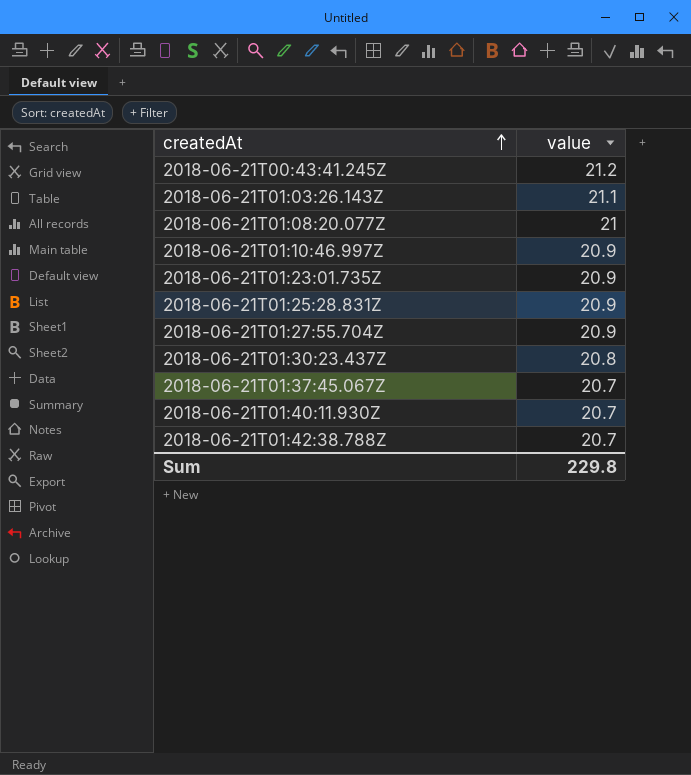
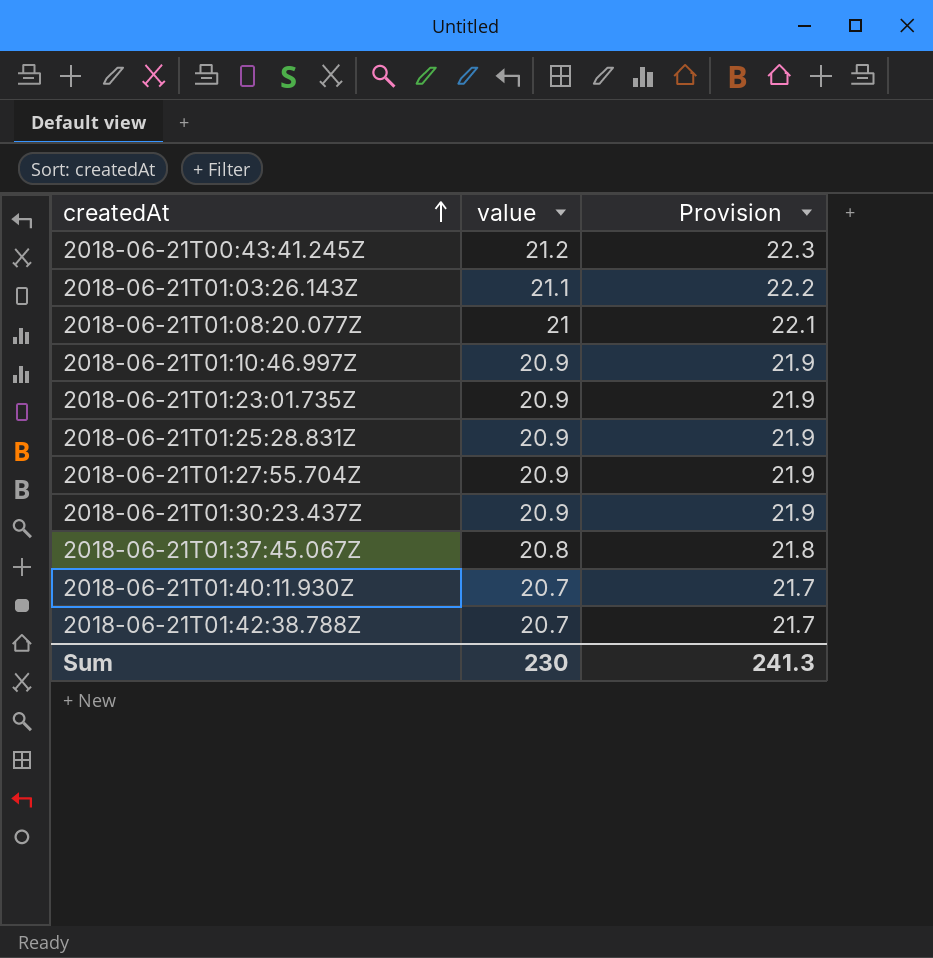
column Provision | formula: none -> [value] * 1.05
2018-06-21T01:30:23.437Z | value: 20.8 -> 20.9
2018-06-21T01:37:45.067Z | value: 20.7 -> 20.8
Sum | value: 229.8 -> 230

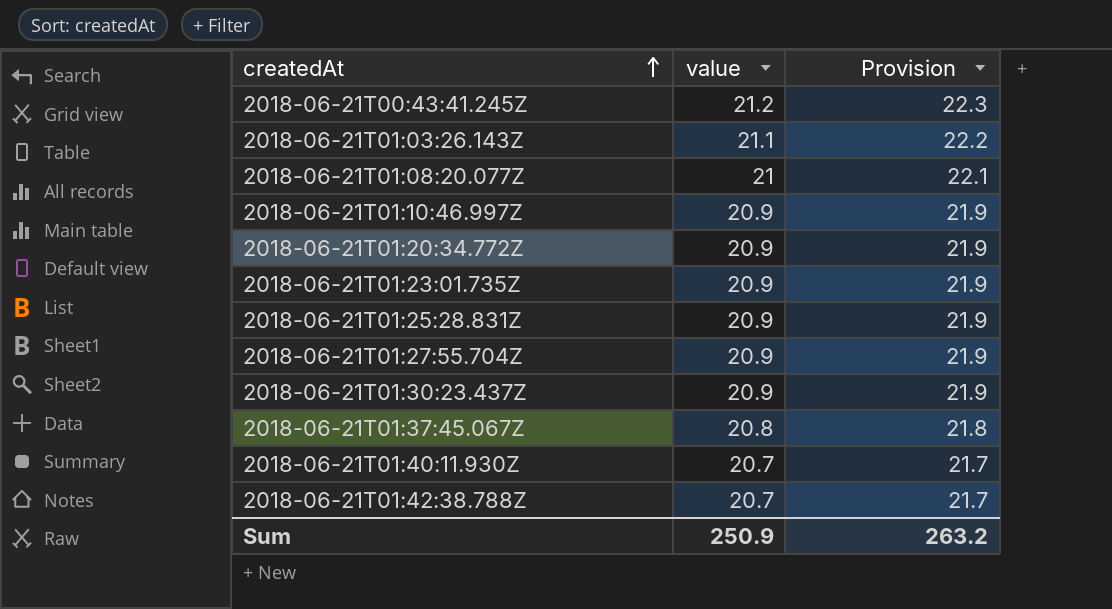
row 2018-06-21T01:20:34.772Z: none -> 20.9 | 21.9
Sum | value: 230 -> 250.9
Sum | Provision: 241.3 -> 263.2

